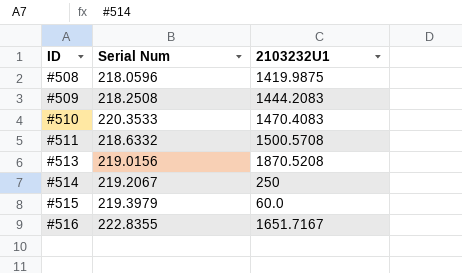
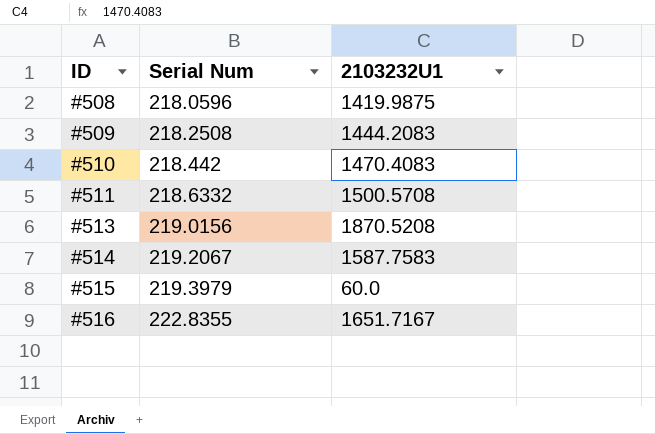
#510 | Serial Num: 220.3533 -> 218.442
#514 | 2103232U1: 250 -> 1587.7583

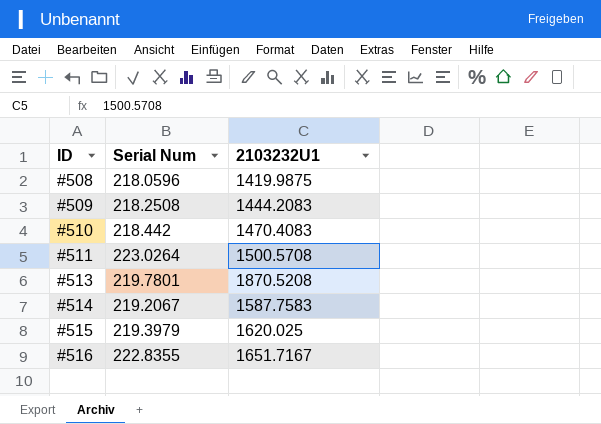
#511 | Serial Num: 218.6332 -> 223.0264
#513 | Serial Num: 219.0156 -> 219.7801
#515 | 2103232U1: 60.0 -> 1620.025

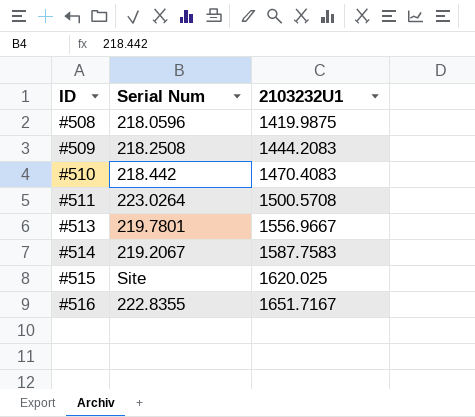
#513 | 2103232U1: 1870.5208 -> 1556.9667
#515 | Serial Num: 219.3979 -> Site

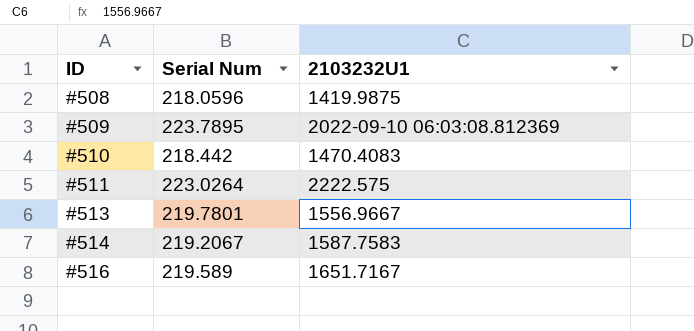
row #515: Site | 1620.025 -> none
#509 | Serial Num: 218.2508 -> 223.7895
#509 | 2103232U1: 1444.2083 -> 2022-09-10 06:03:08.812369
#511 | 2103232U1: 1500.5708 -> 2222.575
#516 | Serial Num: 222.8355 -> 219.589

